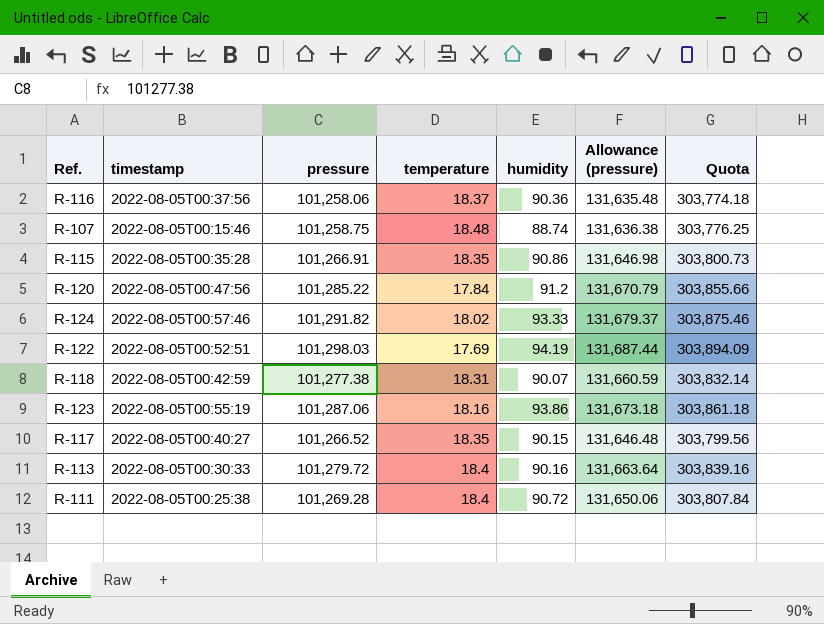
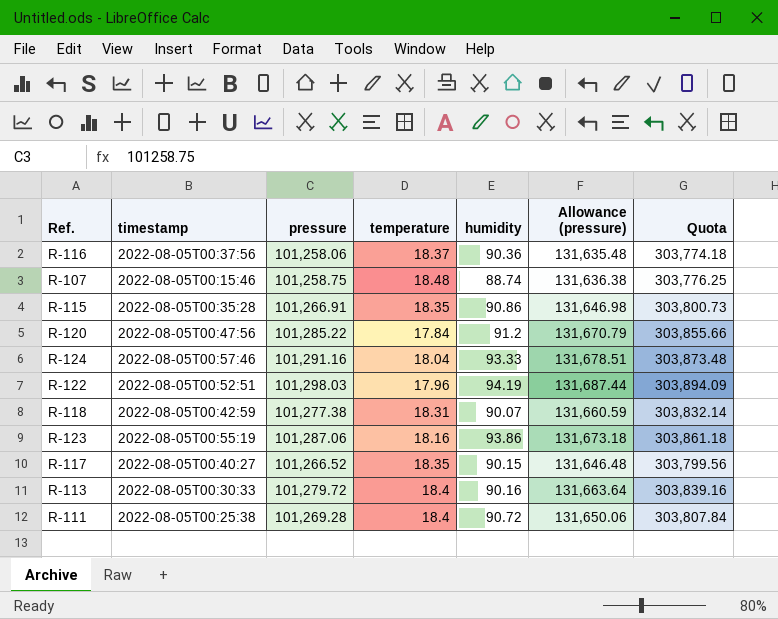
R-124 | pressure: 101,291.82 -> 101,291.16
R-124 | temperature: 18.02 -> 18.04
R-124 | Allowance (pressure): 131,679.37 -> 131,678.51
R-124 | Quota: 303,875.46 -> 303,873.48
R-122 | temperature: 17.69 -> 17.96

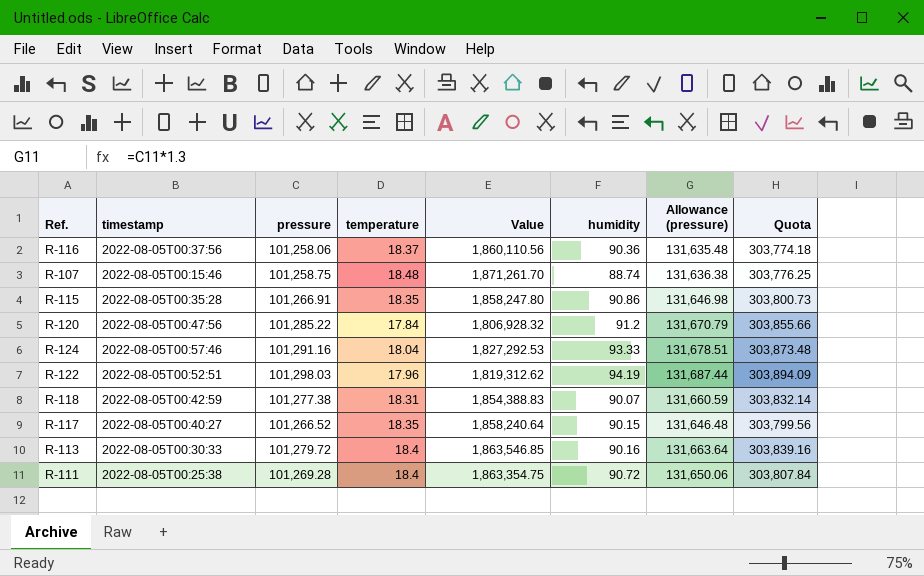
column Value | formula: none -> [pressure] * [temperature]
row R-123: 2022-08-05T00:55:19 | 101,287.06 | 18.16 | 93.86 | 131,673.18 | 303,861.18 -> none

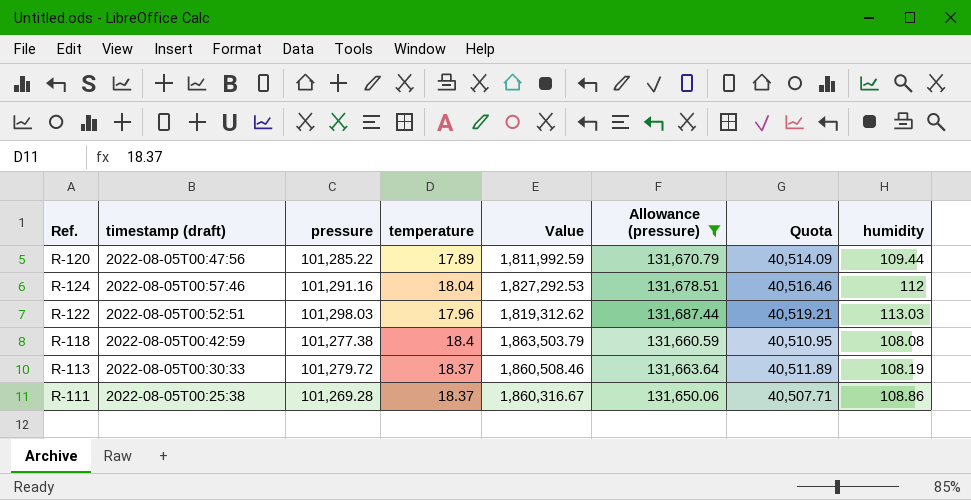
filter: none -> Allowance (pressure) >= 131,650.06
column name: timestamp -> timestamp (draft)
column Quota | formula: [pressure] * 3 -> [pressure] * 0.4
column humidity | position: 6 -> 8
R-120 | temperature: 17.84 -> 17.89
R-120 | Value: 1,806,928.32 -> 1,811,992.59
R-120 | humidity: 91.2 -> 109.44
R-124 | humidity: 93.33 -> 112
R-122 | humidity: 94.19 -> 113.03
R-118 | temperature: 18.31 -> 18.4
R-118 | Value: 1,854,388.83 -> 1,863,503.79
R-118 | humidity: 90.07 -> 108.08
R-113 | temperature: 18.4 -> 18.37
R-113 | Value: 1,863,546.85 -> 1,860,508.46
R-113 | humidity: 90.16 -> 108.19
R-111 | temperature: 18.4 -> 18.37
R-111 | Value: 1,863,354.75 -> 1,860,316.67
R-111 | humidity: 90.72 -> 108.86

